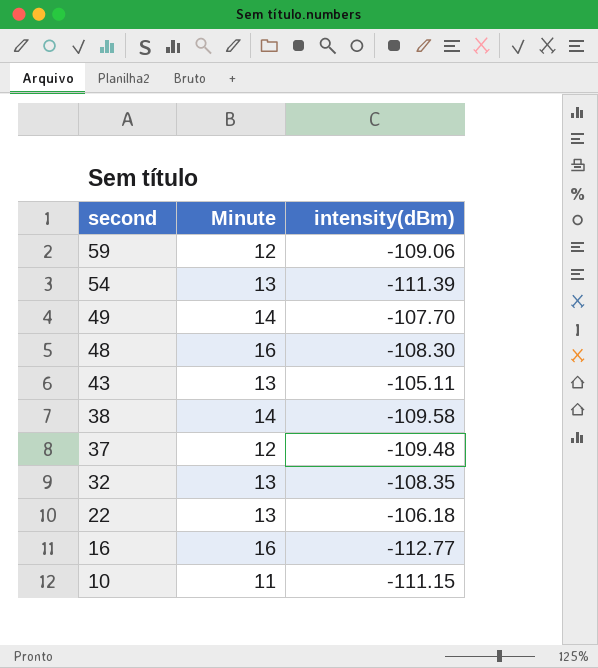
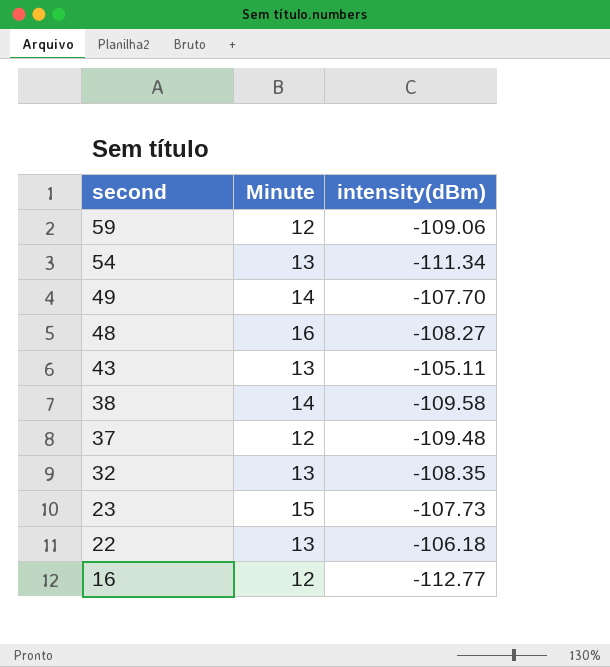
row 10: 11 | -111.15 -> none
54 | intensity(dBm): -111.39 -> -111.34
48 | intensity(dBm): -108.30 -> -108.27
row 23: none -> 15 | -107.73
16 | Minute: 16 -> 12

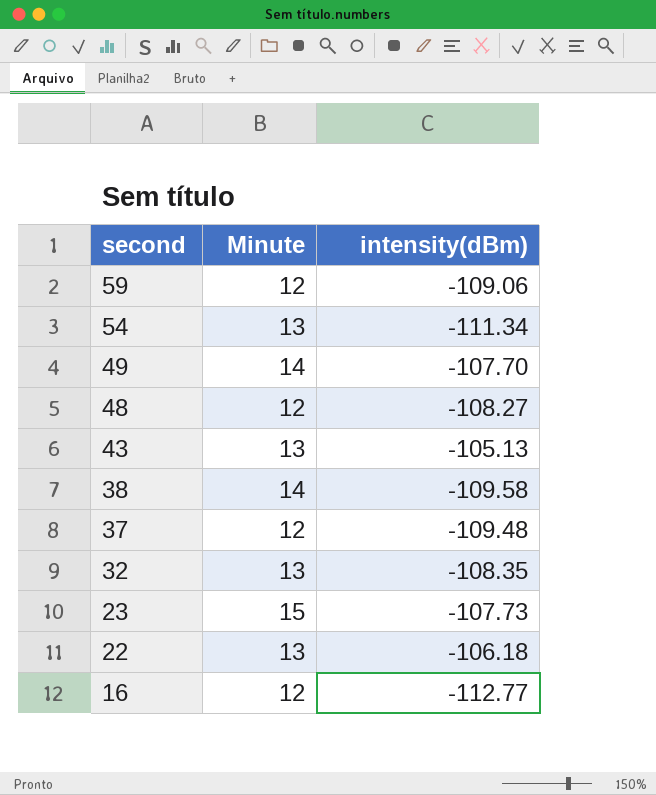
48 | Minute: 16 -> 12
43 | intensity(dBm): -105.11 -> -105.13

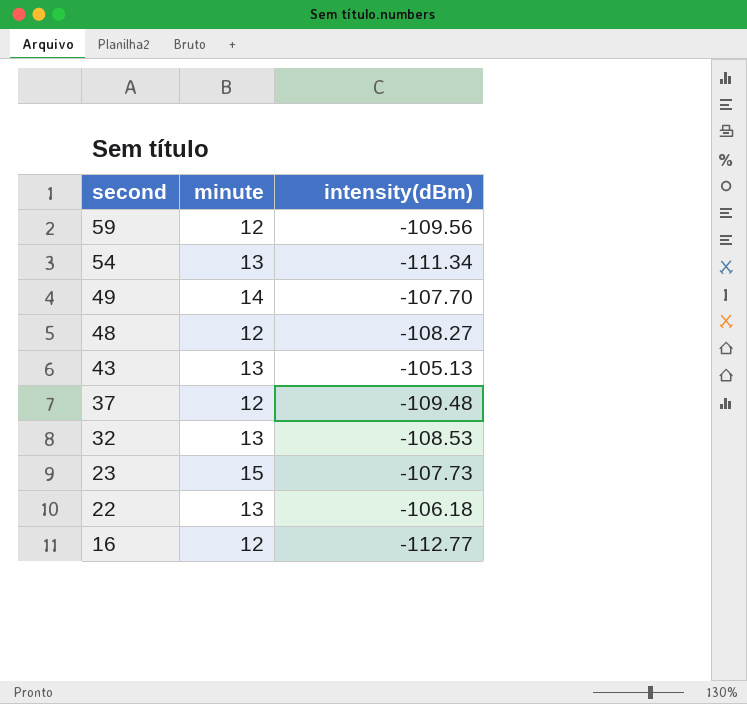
column name: Minute -> minute
row 38: 14 | -109.58 -> none
59 | intensity(dBm): -109.06 -> -109.56
32 | intensity(dBm): -108.35 -> -108.53

